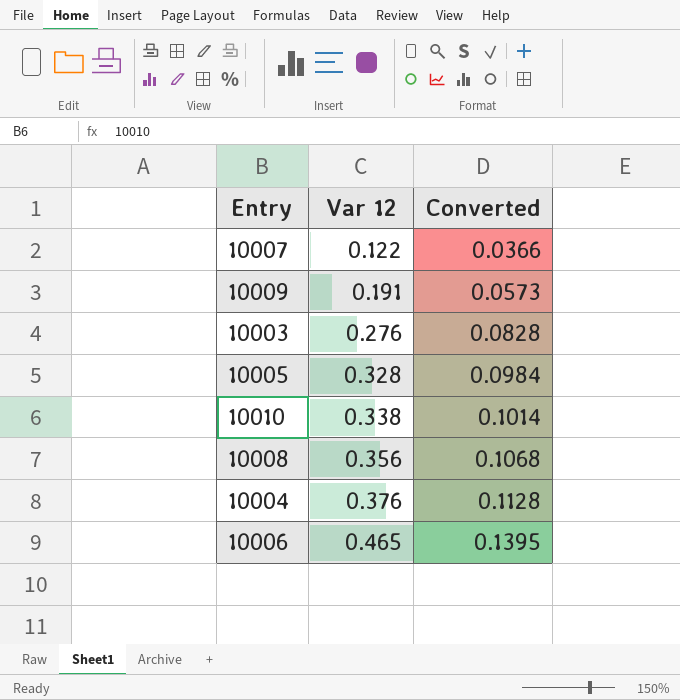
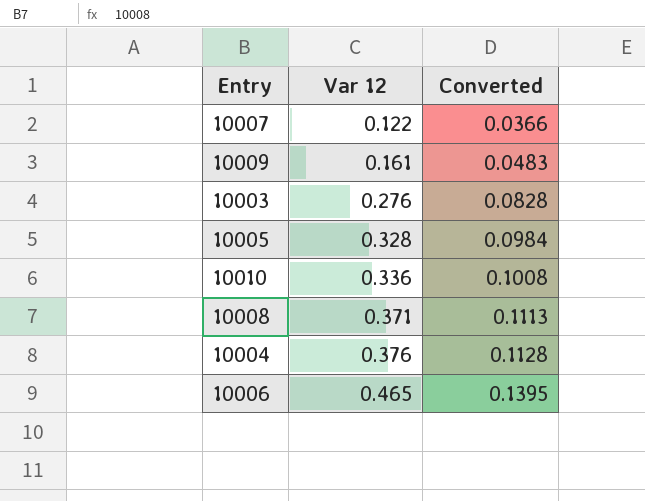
10009 | Var 12: 0.191 -> 0.161
10009 | Converted: 0.0573 -> 0.0483
10010 | Var 12: 0.338 -> 0.336
10010 | Converted: 0.1014 -> 0.1008
10008 | Var 12: 0.356 -> 0.371
10008 | Converted: 0.1068 -> 0.1113

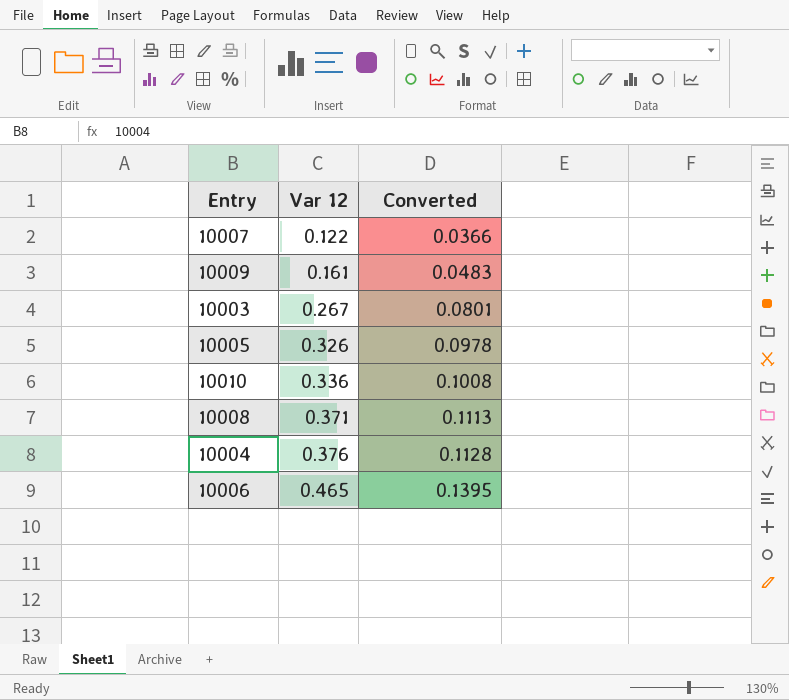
10003 | Var 12: 0.276 -> 0.267
10003 | Converted: 0.0828 -> 0.0801
10005 | Var 12: 0.328 -> 0.326
10005 | Converted: 0.0984 -> 0.0978

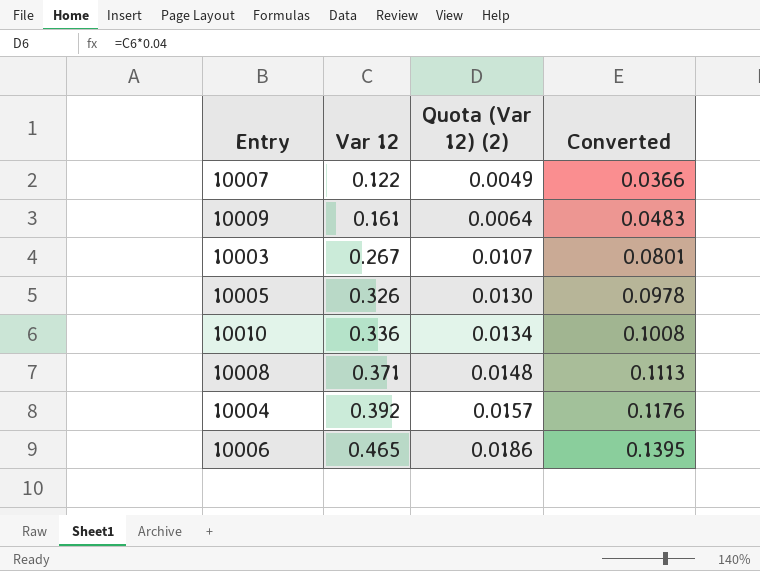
column Quota (Var 12) (2) | formula: none -> [Var 12] * 0.04
10004 | Var 12: 0.376 -> 0.392
10004 | Converted: 0.1128 -> 0.1176

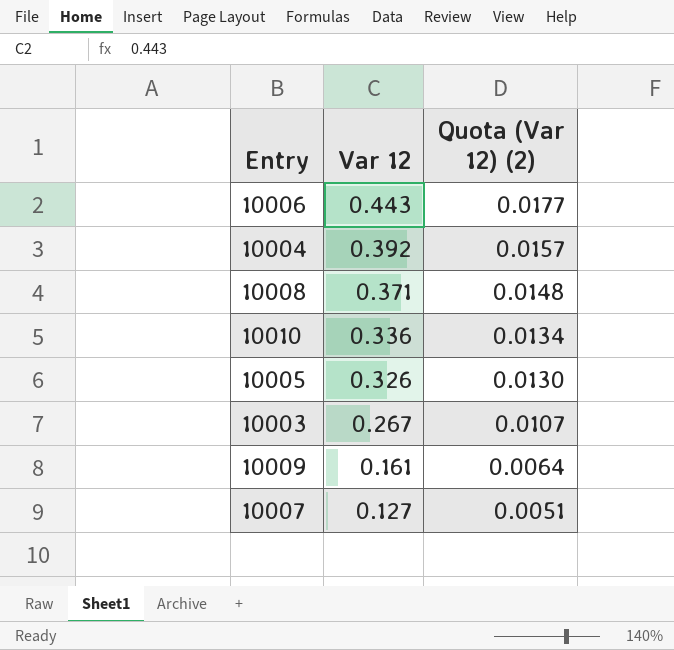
row order: Var 12 ascending -> Var 12 descending
column Converted | formula: [Var 12] * 0.3 -> none
10006 | Var 12: 0.465 -> 0.443
10006 | Quota (Var 12) (2): 0.0186 -> 0.0177
10007 | Var 12: 0.122 -> 0.127
10007 | Quota (Var 12) (2): 0.0049 -> 0.0051

